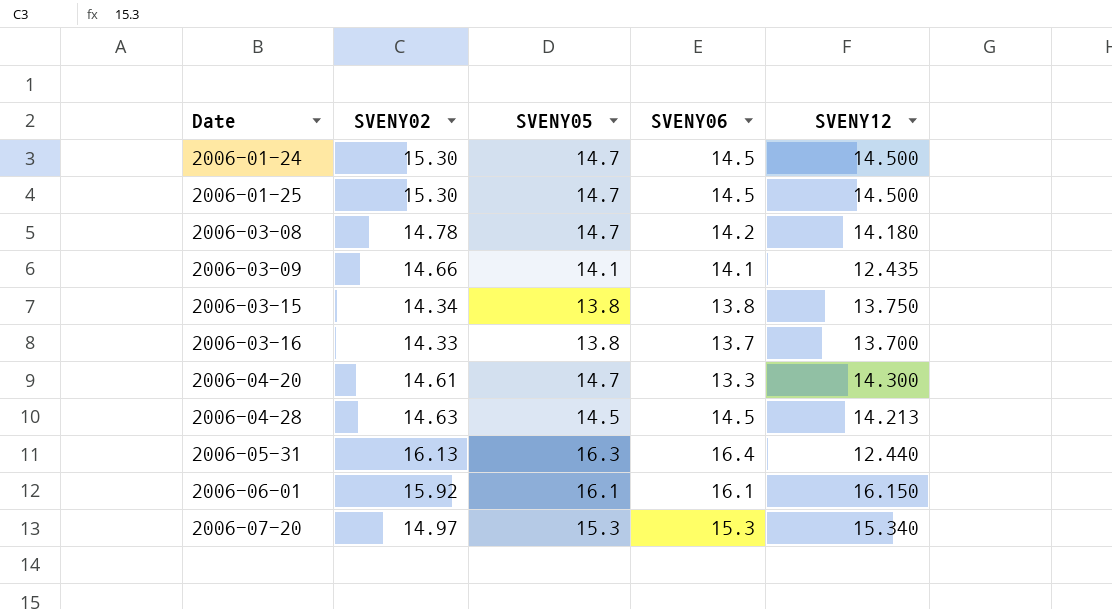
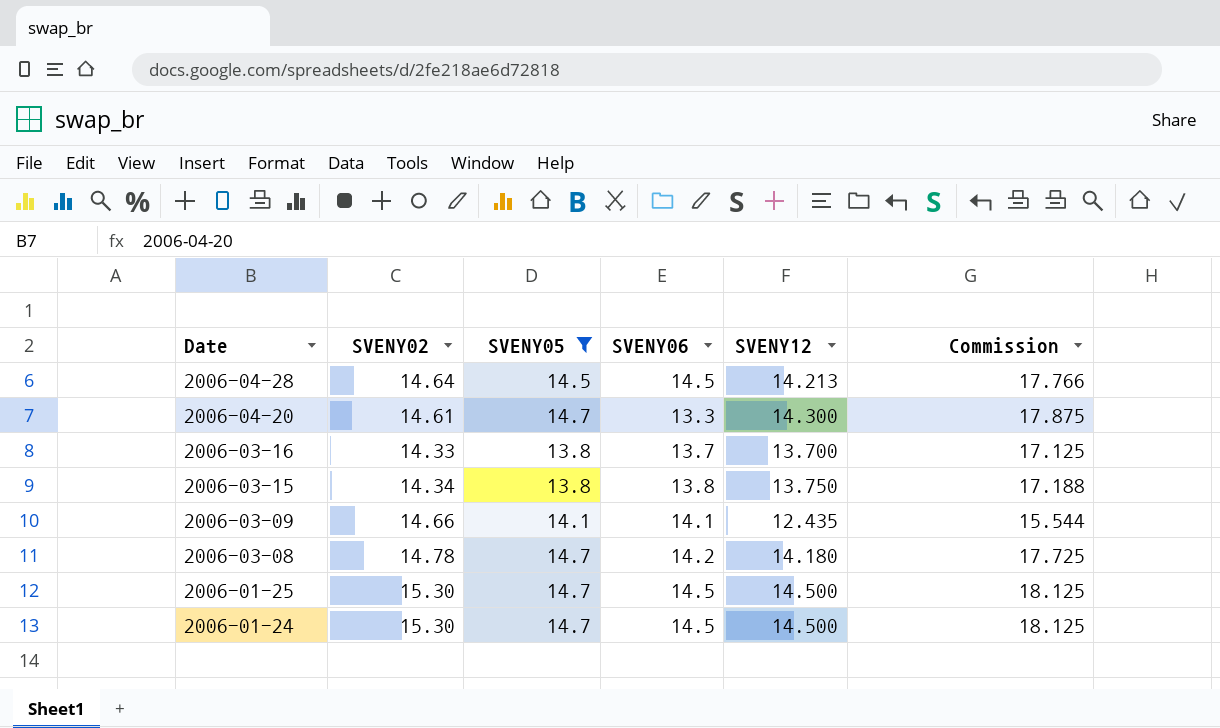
filter: none -> SVENY05 <= 14.7
row order: Date ascending -> Date descending
column Commission | formula: none -> [SVENY12] * 1.25
2006-04-28 | SVENY02: 14.63 -> 14.64

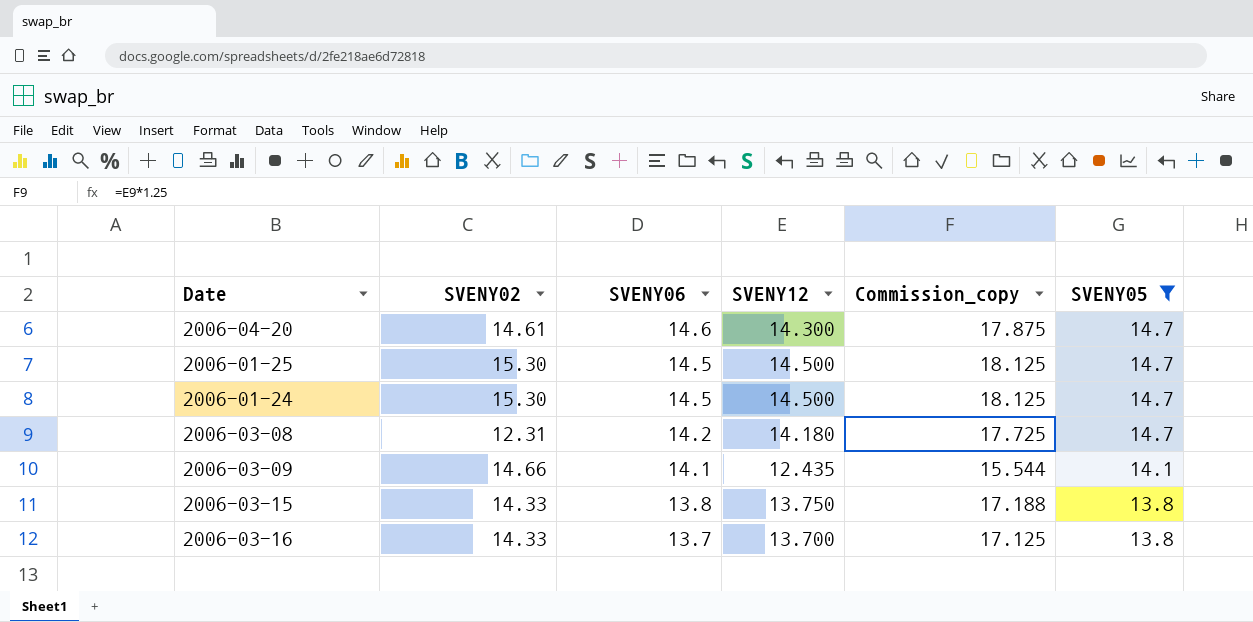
row order: Date descending -> SVENY06 descending
column name: Commission -> Commission_copy
column SVENY05 | position: 3 -> 6
row 2006-04-28: 14.64 | 14.5 | 14.5 | 14.213 | 17.766 -> none
2006-04-20 | SVENY06: 13.3 -> 14.6
2006-03-08 | SVENY02: 14.78 -> 12.31
2006-03-15 | SVENY02: 14.34 -> 14.33

